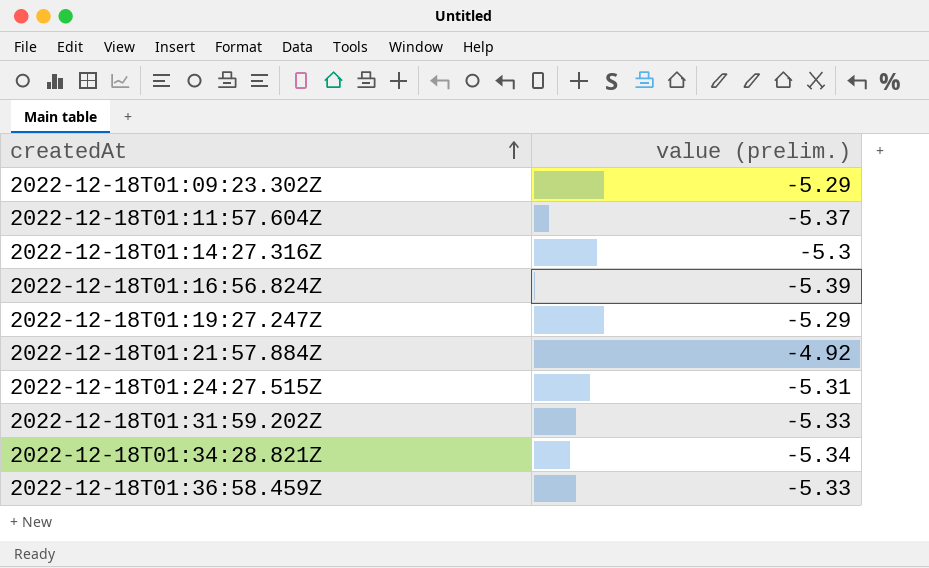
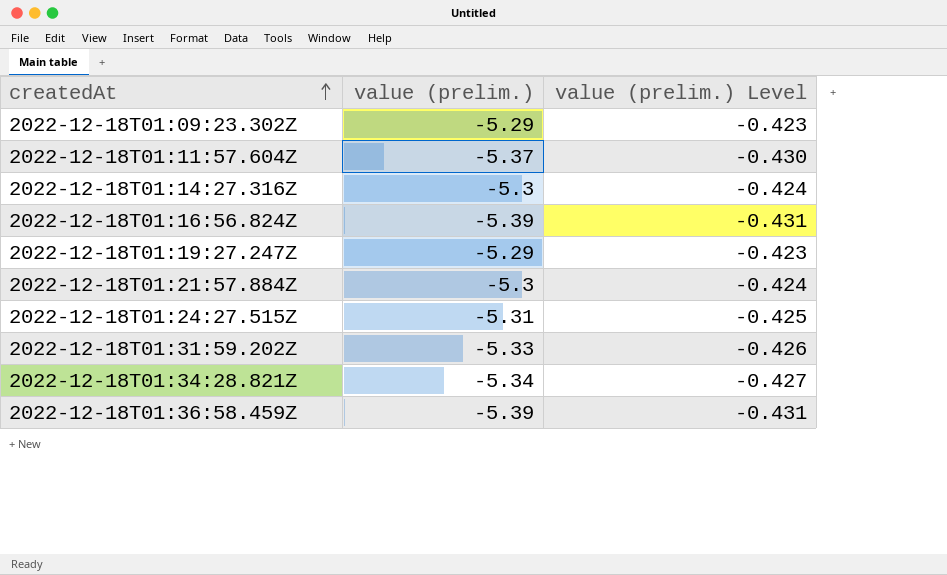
column value (prelim.) Level | formula: none -> [value (prelim.)] * 0.08
2022-12-18T01:21:57.884Z | value (prelim.): -4.92 -> -5.3
2022-12-18T01:36:58.459Z | value (prelim.): -5.33 -> -5.39

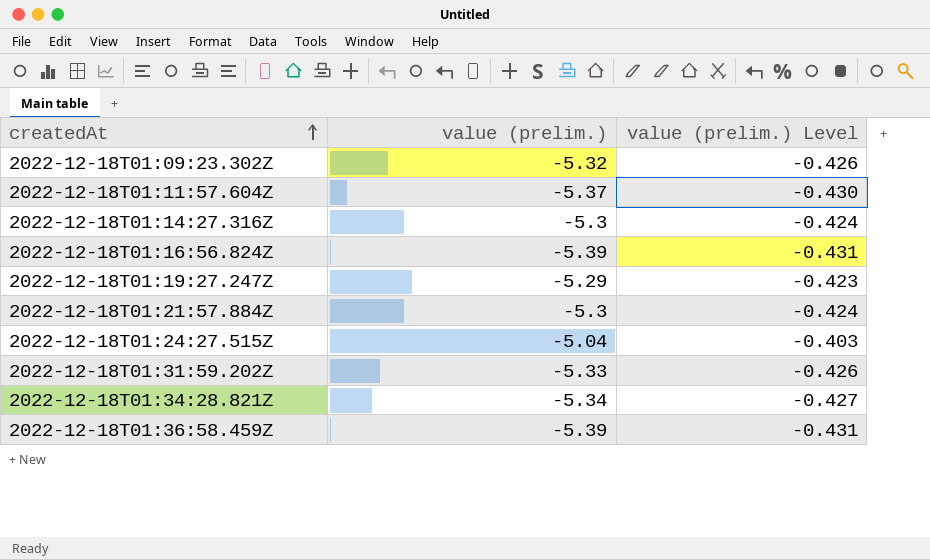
2022-12-18T01:09:23.302Z | value (prelim.): -5.29 -> -5.32
2022-12-18T01:09:23.302Z | value (prelim.) Level: -0.423 -> -0.426
2022-12-18T01:24:27.515Z | value (prelim.): -5.31 -> -5.04
2022-12-18T01:24:27.515Z | value (prelim.) Level: -0.425 -> -0.403

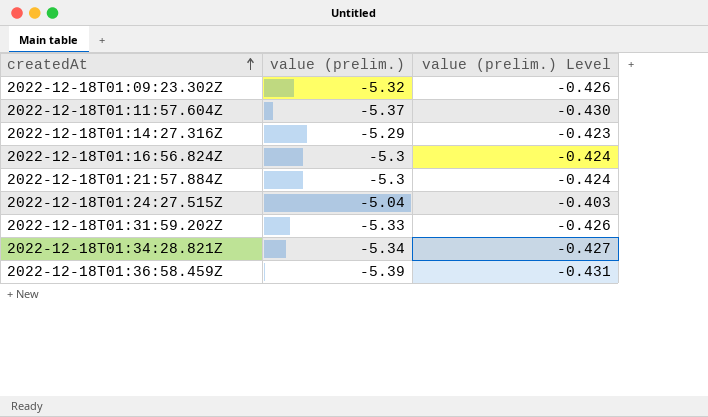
row 2022-12-18T01:19:27.247Z: -5.29 | -0.423 -> none
2022-12-18T01:14:27.316Z | value (prelim.): -5.3 -> -5.29
2022-12-18T01:14:27.316Z | value (prelim.) Level: -0.424 -> -0.423
2022-12-18T01:16:56.824Z | value (prelim.): -5.39 -> -5.3
2022-12-18T01:16:56.824Z | value (prelim.) Level: -0.431 -> -0.424

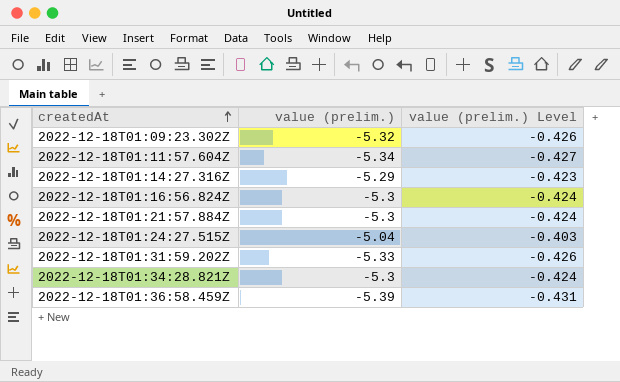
2022-12-18T01:11:57.604Z | value (prelim.): -5.37 -> -5.34
2022-12-18T01:11:57.604Z | value (prelim.) Level: -0.430 -> -0.427
2022-12-18T01:34:28.821Z | value (prelim.): -5.34 -> -5.3
2022-12-18T01:34:28.821Z | value (prelim.) Level: -0.427 -> -0.424

